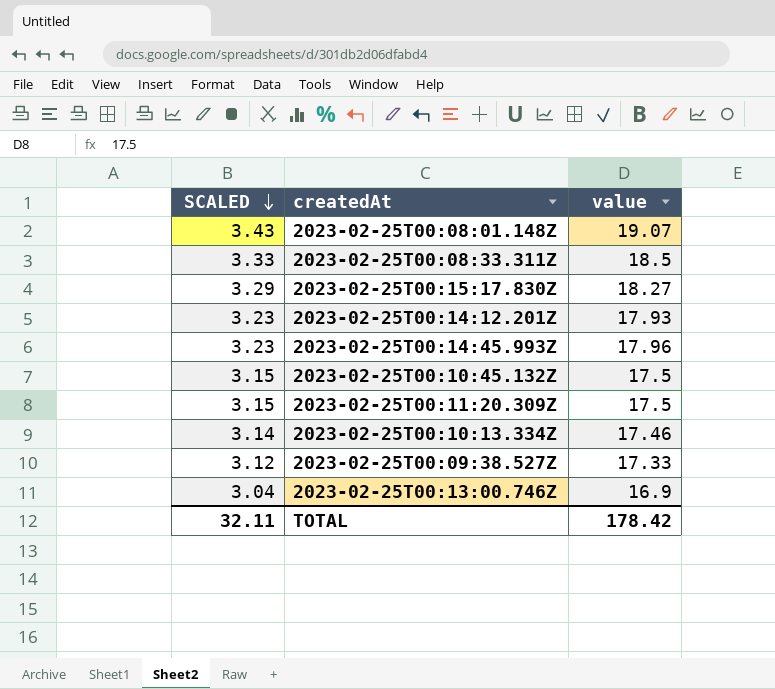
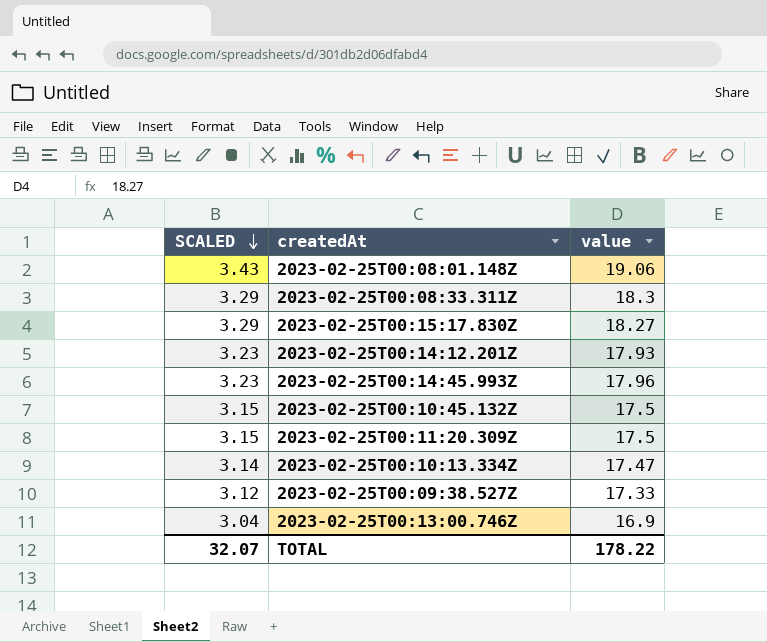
2023-02-25T00:08:01.148Z | value: 19.07 -> 19.06
2023-02-25T00:08:33.311Z | SCALED: 3.33 -> 3.29
2023-02-25T00:08:33.311Z | value: 18.5 -> 18.3
2023-02-25T00:10:13.334Z | value: 17.46 -> 17.47
TOTAL | SCALED: 32.11 -> 32.07
TOTAL | value: 178.42 -> 178.22

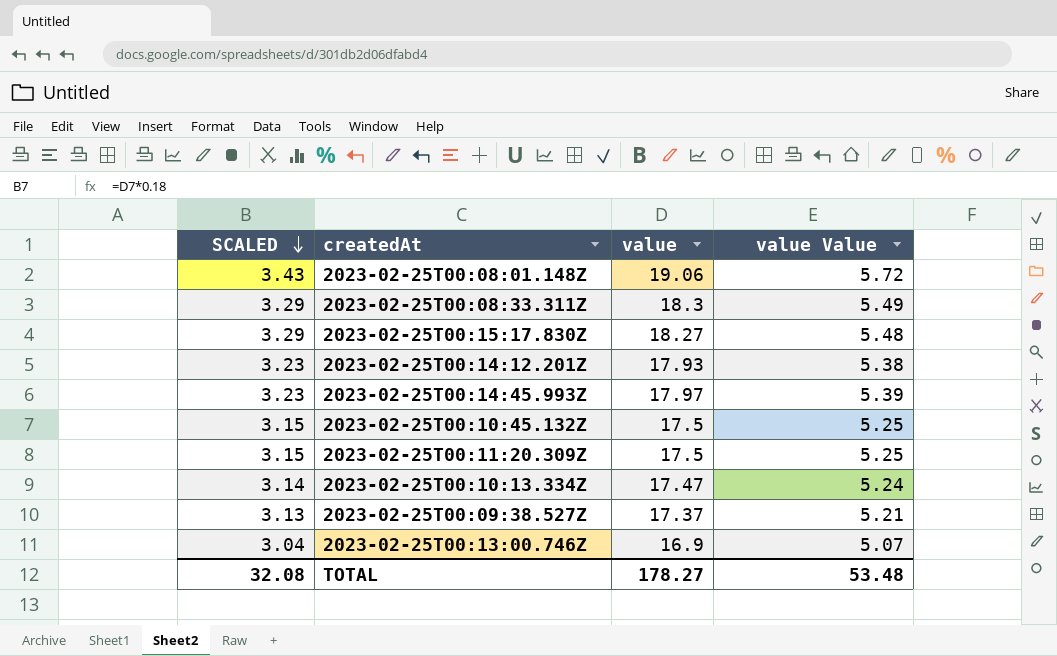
column value Value | formula: none -> [value] * 0.3
2023-02-25T00:14:45.993Z | value: 17.96 -> 17.97
2023-02-25T00:09:38.527Z | SCALED: 3.12 -> 3.13
2023-02-25T00:09:38.527Z | value: 17.33 -> 17.37
TOTAL | SCALED: 32.07 -> 32.08
TOTAL | value: 178.22 -> 178.27

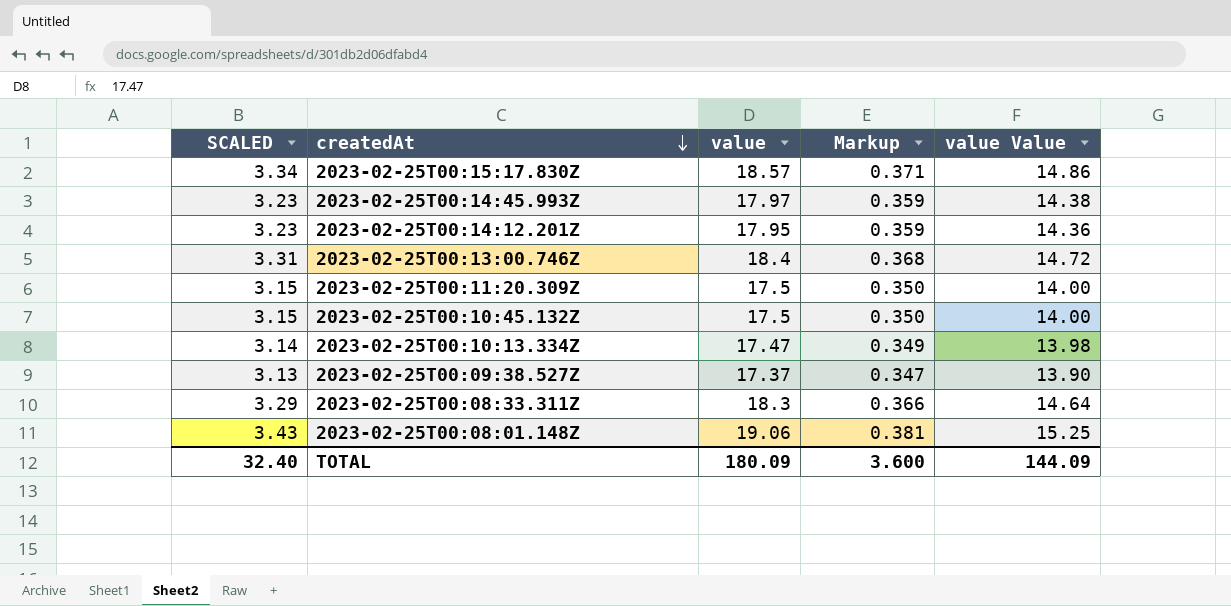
row order: SCALED descending -> createdAt descending
column Markup | formula: none -> [value] * 0.02
column value Value | formula: [value] * 0.3 -> [value] * 0.8
2023-02-25T00:15:17.830Z | SCALED: 3.29 -> 3.34
2023-02-25T00:15:17.830Z | value: 18.27 -> 18.57
2023-02-25T00:14:12.201Z | value: 17.93 -> 17.95
2023-02-25T00:13:00.746Z | SCALED: 3.04 -> 3.31
2023-02-25T00:13:00.746Z | value: 16.9 -> 18.4
TOTAL | SCALED: 32.08 -> 32.40
TOTAL | value: 178.27 -> 180.09
TOTAL | value Value: 53.48 -> 144.09

